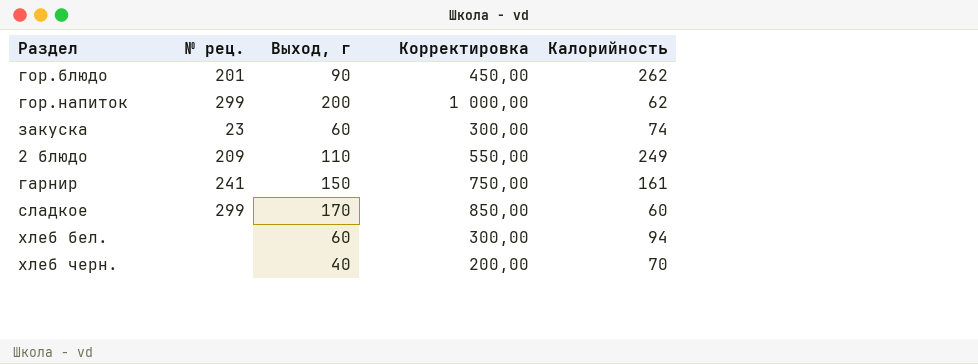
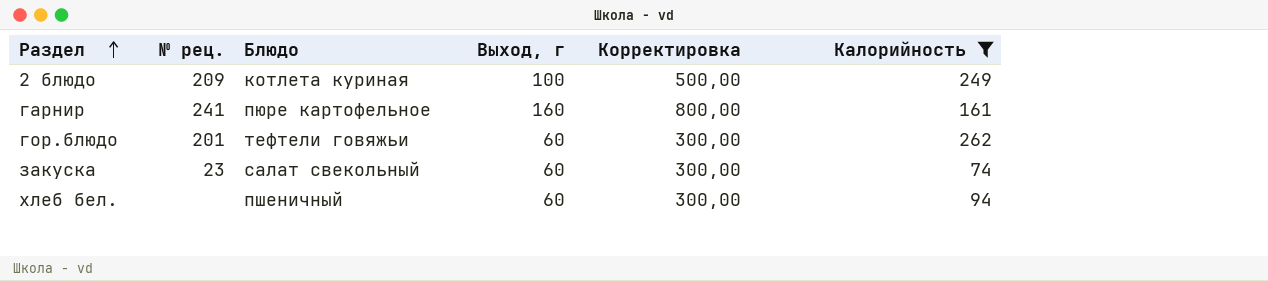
filter: none -> Калорийность >= 74
row order: none -> Раздел ascending
column Блюдо | position: none -> 3
2 блюдо | Выход, г: 110 -> 100
2 блюдо | Корректировка: 550,00 -> 500,00
гарнир | Выход, г: 150 -> 160
гарнир | Корректировка: 750,00 -> 800,00
гор.блюдо | Выход, г: 90 -> 60
гор.блюдо | Корректировка: 450,00 -> 300,00

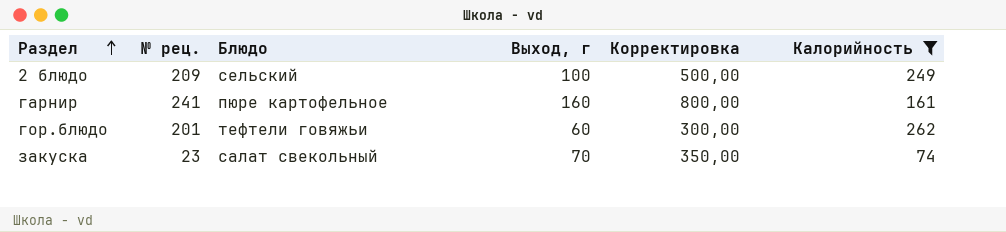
row хлеб бел.: none | пшеничный | 60 | 300,00 | 94 -> none
2 блюдо | Блюдо: котлета куриная -> сельский
закуска | Выход, г: 60 -> 70
закуска | Корректировка: 300,00 -> 350,00

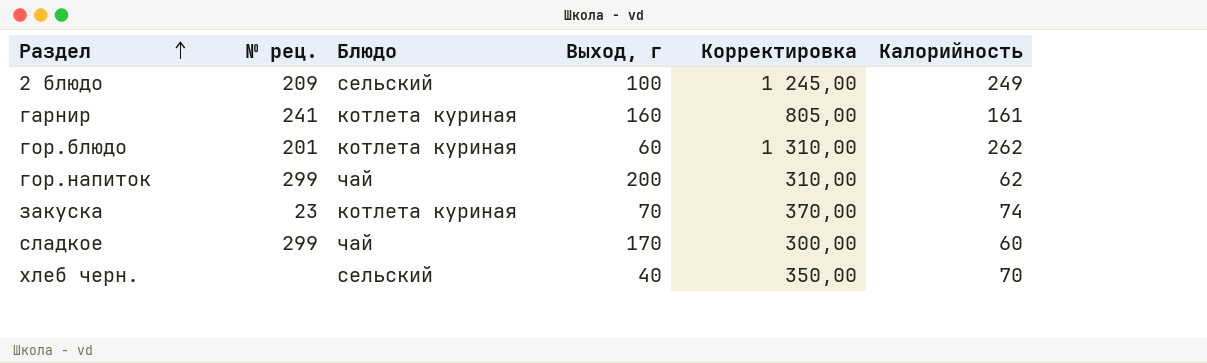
filter: Калорийность >= 74 -> none
column Корректировка | formula: [Выход, г] * 5 -> [Калорийность] * 5
гарнир | Блюдо: пюре картофельное -> котлета куриная
гор.блюдо | Блюдо: тефтели говяжьи -> котлета куриная
закуска | Блюдо: салат свекольный -> котлета куриная

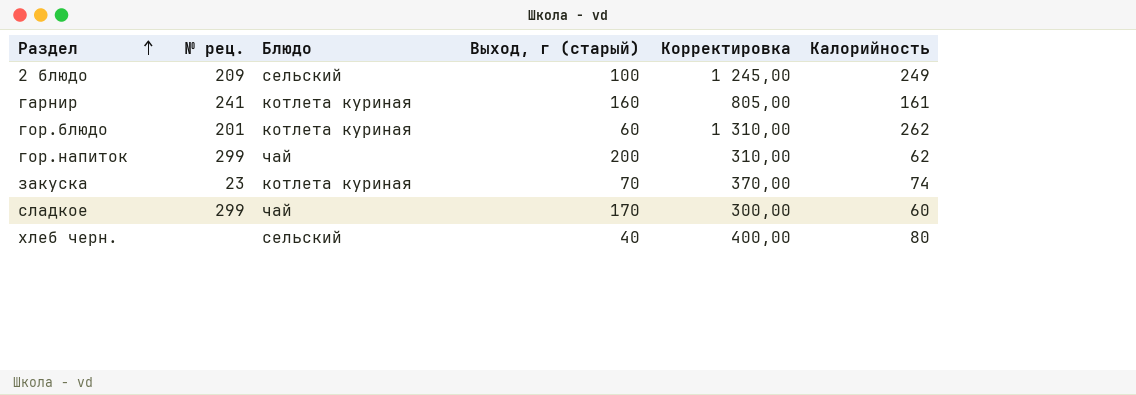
column name: Выход, г -> Выход, г (старый)
хлеб черн. | Корректировка: 350,00 -> 400,00
хлеб черн. | Калорийность: 70 -> 80

